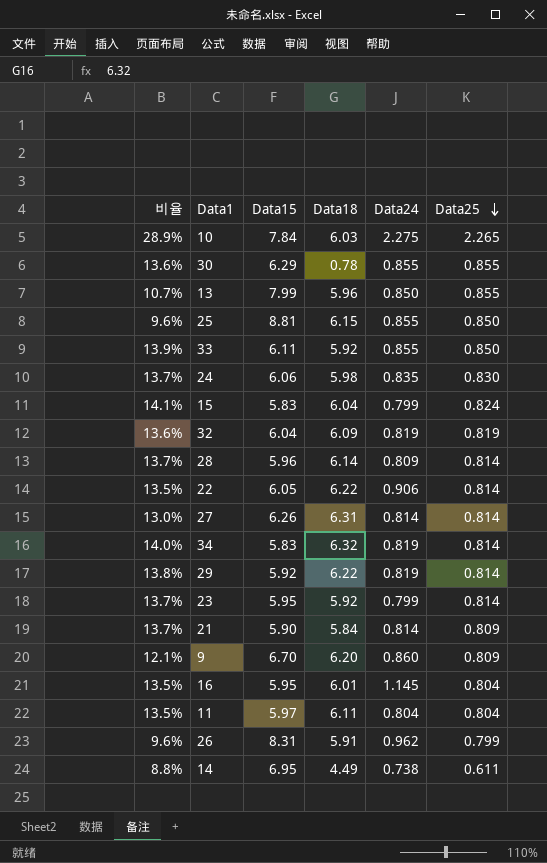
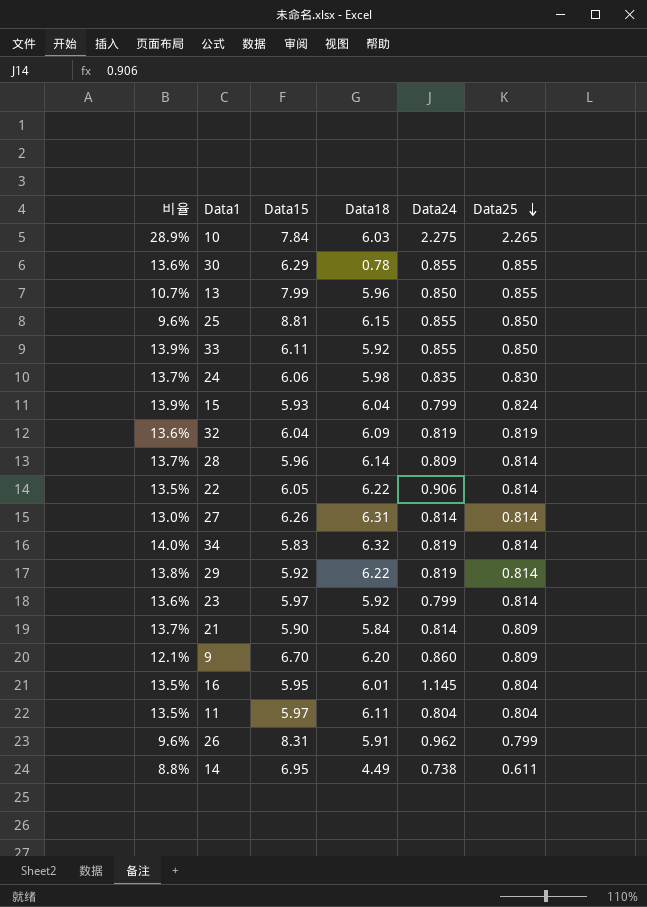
15 | 비율: 14.1% -> 13.9%
15 | Data15: 5.83 -> 5.93
23 | 비율: 13.7% -> 13.6%
23 | Data15: 5.95 -> 5.97

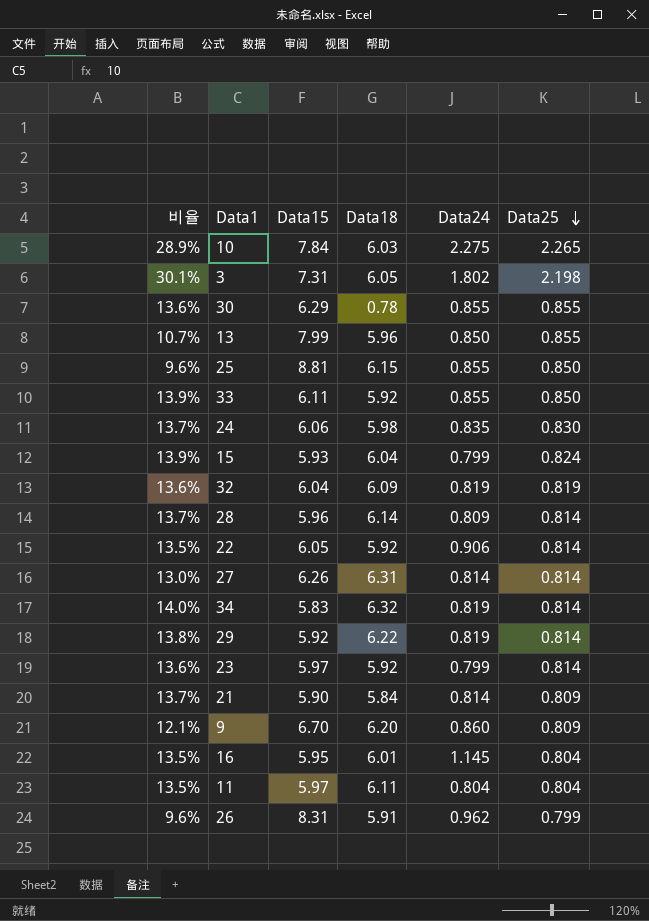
row 14: 8.8% | 6.95 | 4.49 | 0.738 | 0.611 -> none
row 3: none -> 30.1% | 7.31 | 6.05 | 1.802 | 2.198
22 | Data18: 6.22 -> 5.92

